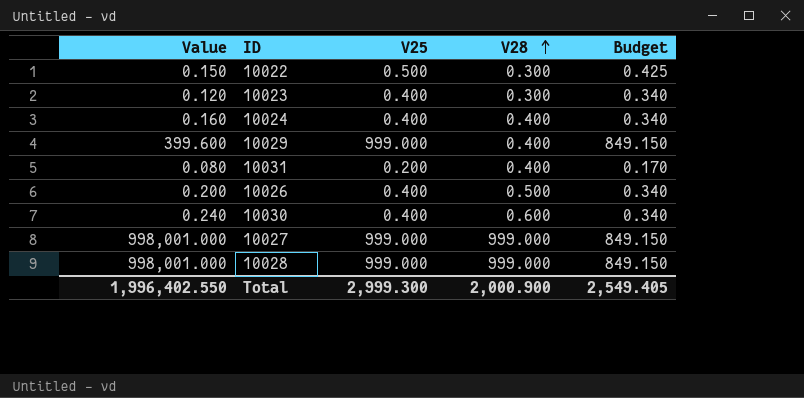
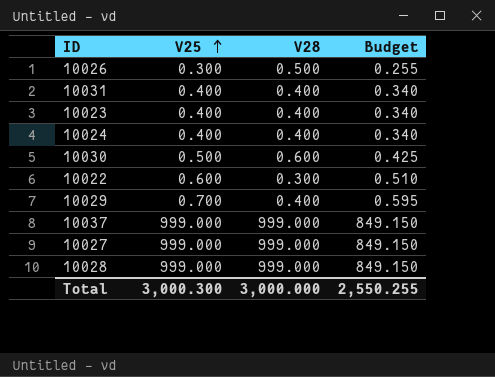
row order: V28 ascending -> V25 ascending
column Value | formula: [V25] * [V28] -> none
10026 | V25: 0.400 -> 0.300
10026 | Budget: 0.340 -> 0.255
10031 | V25: 0.200 -> 0.400
10031 | Budget: 0.170 -> 0.340
10023 | V28: 0.300 -> 0.400
10030 | V25: 0.400 -> 0.500
10030 | Budget: 0.340 -> 0.425
10022 | V25: 0.500 -> 0.600
10022 | Budget: 0.425 -> 0.510
10029 | V25: 999.000 -> 0.700
10029 | Budget: 849.150 -> 0.595
row 10037: none -> 999.000 | 999.000 | 849.150
Total | V25: 2,999.300 -> 3,000.300
Total | V28: 2,000.900 -> 3,000.000
Total | Budget: 2,549.405 -> 2,550.255

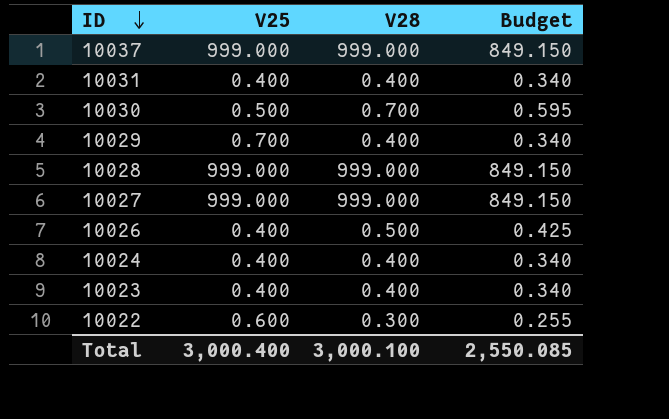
row order: V25 ascending -> ID descending
column Budget | formula: [V25] * 0.85 -> [V28] * 0.85
10030 | V28: 0.600 -> 0.700
10026 | V25: 0.300 -> 0.400
Total | V25: 3,000.300 -> 3,000.400
Total | V28: 3,000.000 -> 3,000.100
Total | Budget: 2,550.255 -> 2,550.085

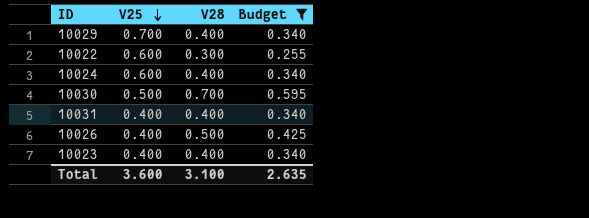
filter: none -> Budget != 849.150
row order: ID descending -> V25 descending
10024 | V25: 0.400 -> 0.600
Total | V25: 3,000.400 -> 3.600
Total | V28: 3,000.100 -> 3.100
Total | Budget: 2,550.085 -> 2.635

